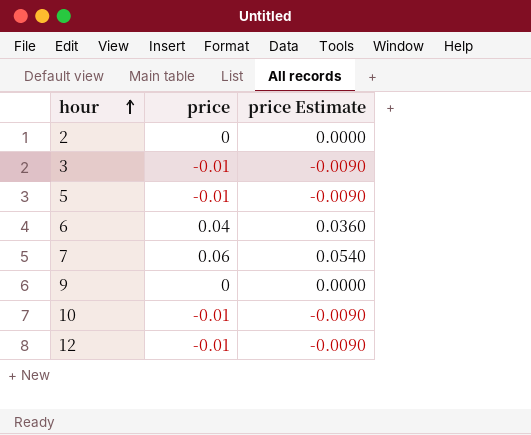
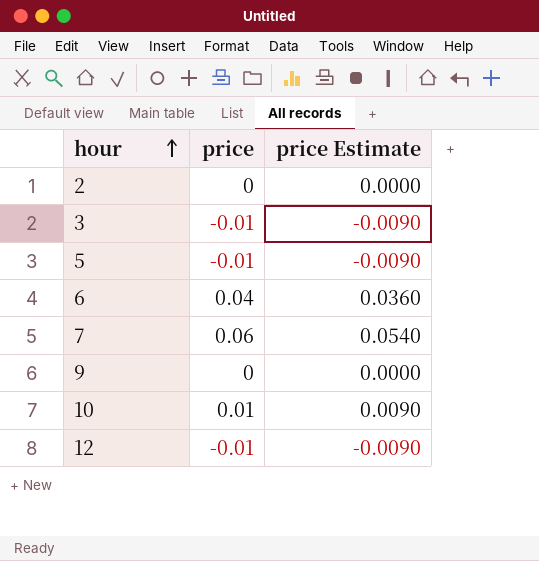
10 | price: -0.01 -> 0.01
10 | price Estimate: -0.0090 -> 0.0090

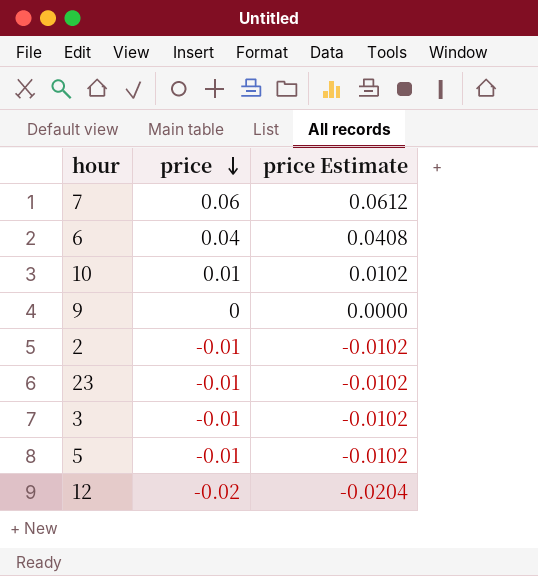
row order: hour ascending -> price descending
column price Estimate | formula: [price] * 0.9 -> [price] * 1.02
2 | price: 0 -> -0.01
row 23: none -> -0.01 | -0.0102
12 | price: -0.01 -> -0.02

